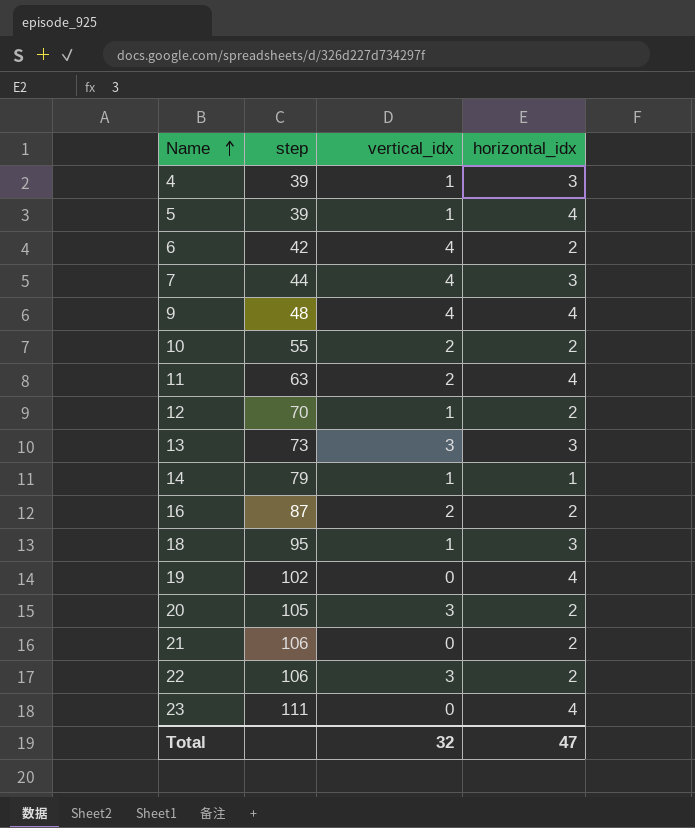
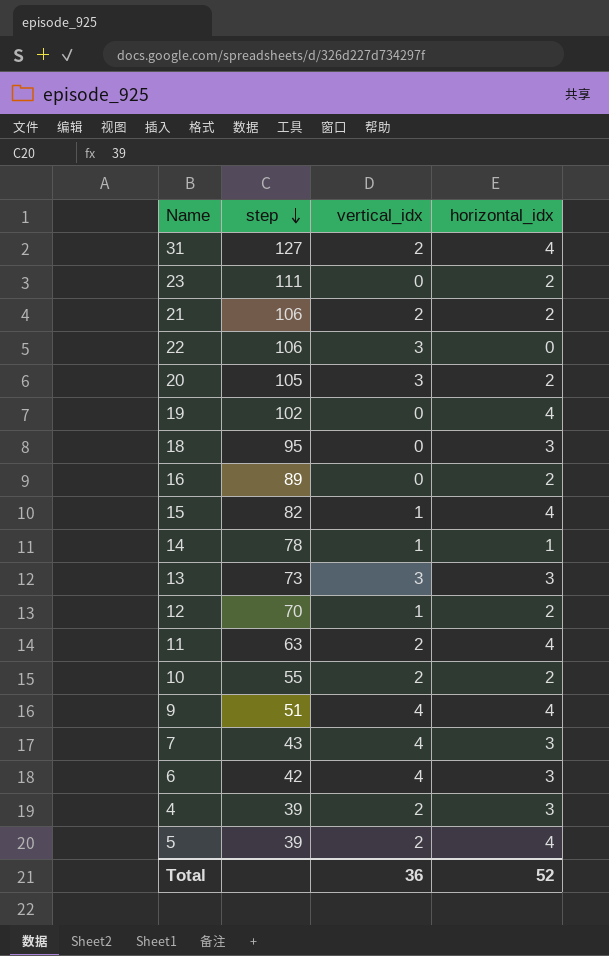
row order: Name ascending -> step descending
row 31: none -> 127 | 2 | 4
23 | horizontal_idx: 4 -> 2
21 | vertical_idx: 0 -> 2
22 | horizontal_idx: 2 -> 0
18 | vertical_idx: 1 -> 0
16 | step: 87 -> 89
16 | vertical_idx: 2 -> 0
row 15: none -> 82 | 1 | 4
14 | step: 79 -> 78
9 | step: 48 -> 51
7 | step: 44 -> 43
6 | horizontal_idx: 2 -> 3
4 | vertical_idx: 1 -> 2
5 | vertical_idx: 1 -> 2
Total | vertical_idx: 32 -> 36
Total | horizontal_idx: 47 -> 52

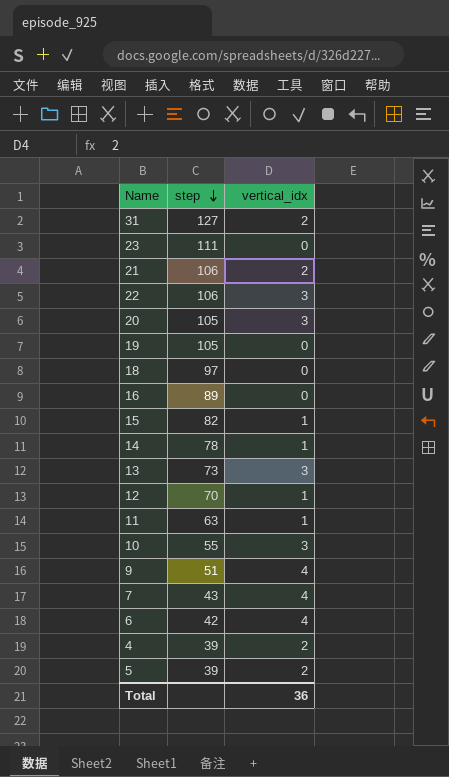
column horizontal_idx | position: 4 -> none
19 | step: 102 -> 105
18 | step: 95 -> 97
11 | vertical_idx: 2 -> 1
10 | vertical_idx: 2 -> 3

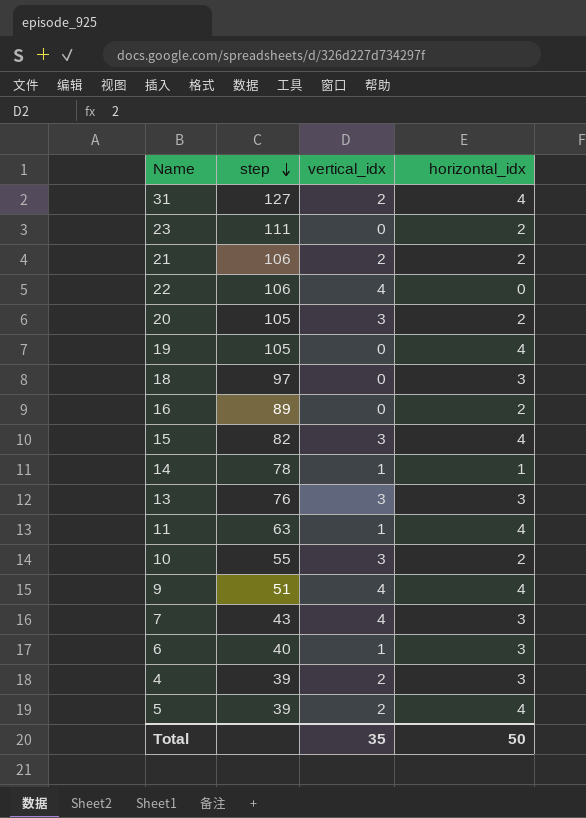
column horizontal_idx | position: none -> 4
row 12: 70 | 1 -> none
22 | vertical_idx: 3 -> 4
15 | vertical_idx: 1 -> 3
13 | step: 73 -> 76
6 | step: 42 -> 40
6 | vertical_idx: 4 -> 1
Total | vertical_idx: 36 -> 35

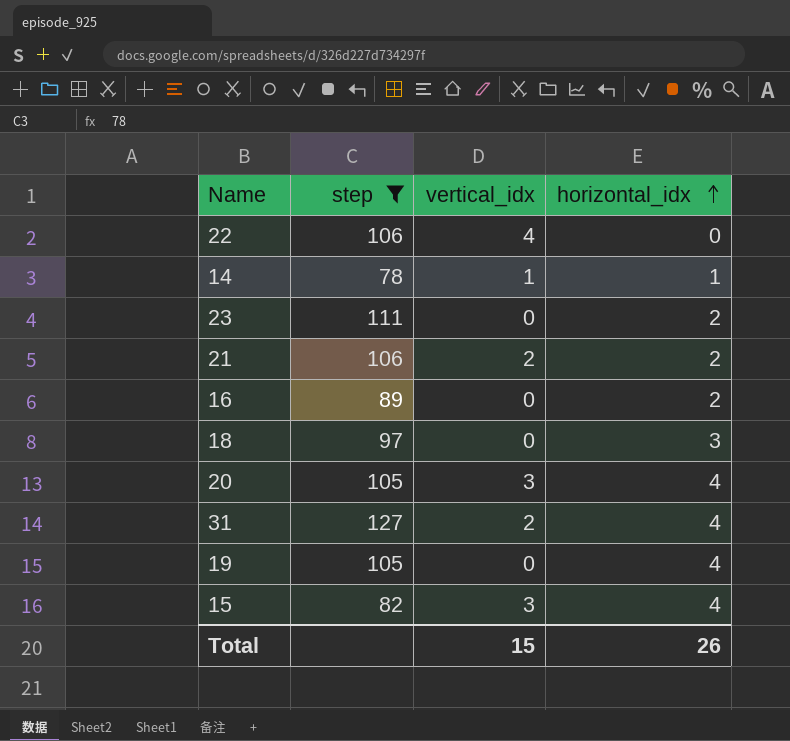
filter: none -> step >= 78
row order: step descending -> horizontal_idx ascending
20 | horizontal_idx: 2 -> 4
Total | vertical_idx: 35 -> 15
Total | horizontal_idx: 50 -> 26

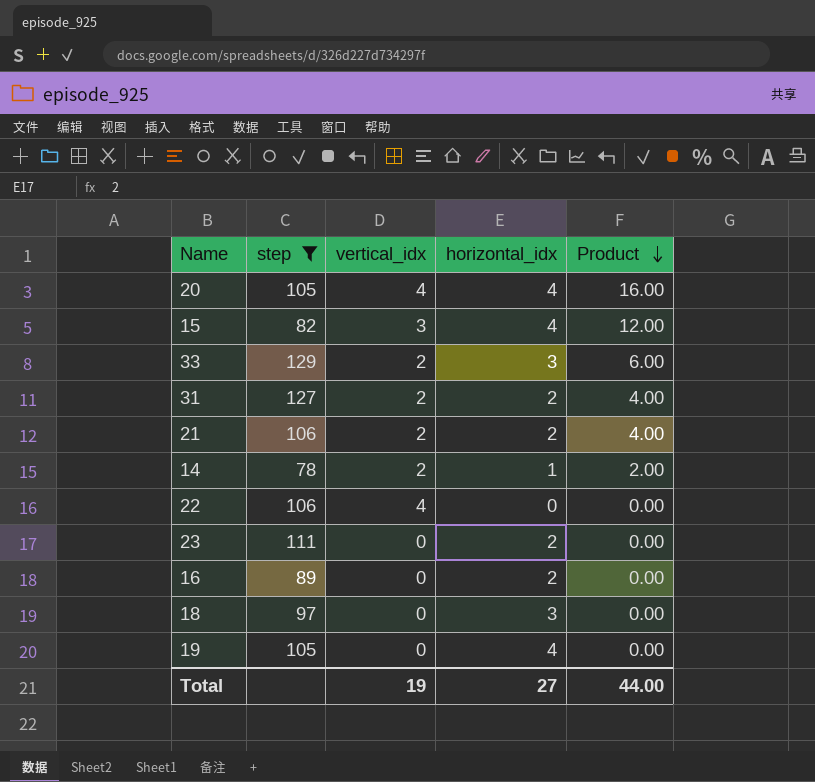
row order: horizontal_idx ascending -> Product descending
column Product | formula: none -> [vertical_idx] * [horizontal_idx]
20 | vertical_idx: 3 -> 4
row 33: none -> 129 | 2 | 3 | 6.00
31 | horizontal_idx: 4 -> 2
14 | vertical_idx: 1 -> 2
Total | vertical_idx: 15 -> 19
Total | horizontal_idx: 26 -> 27

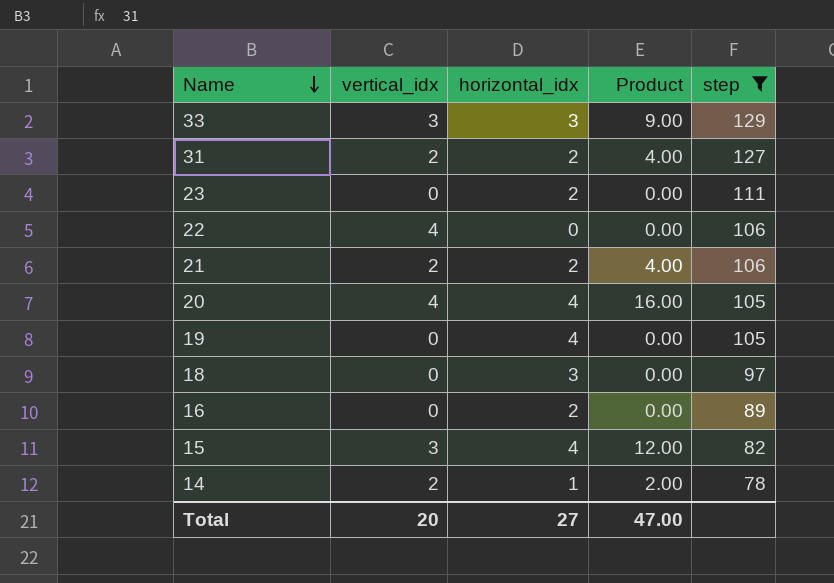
row order: Product descending -> Name descending
column step | position: 2 -> 5
33 | vertical_idx: 2 -> 3
33 | Product: 6.00 -> 9.00
Total | vertical_idx: 19 -> 20
Total | Product: 44.00 -> 47.00

